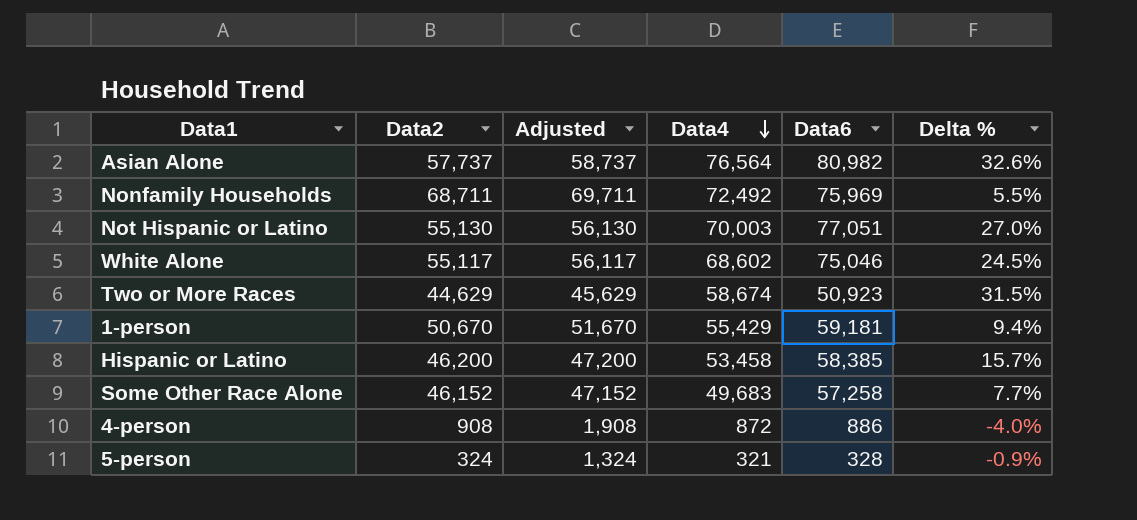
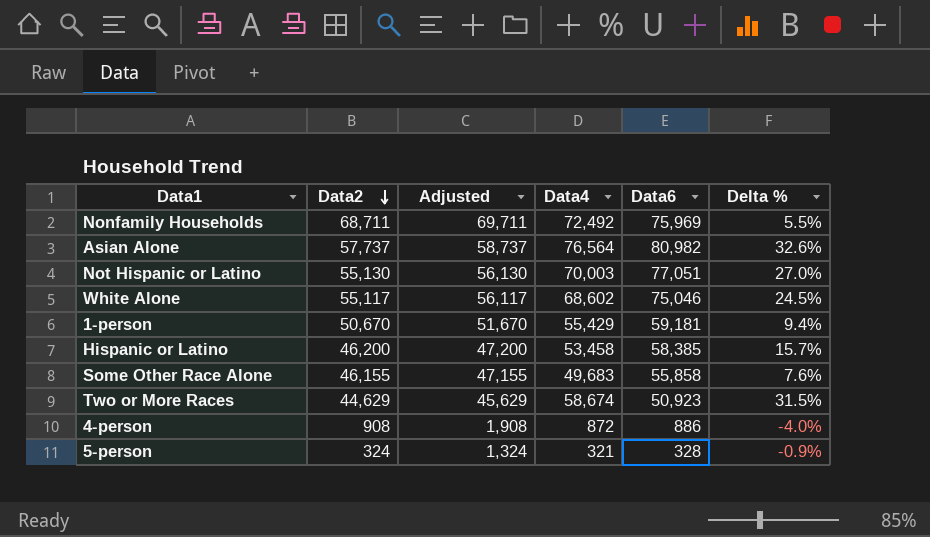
row order: Data4 descending -> Data2 descending
Some Other Race Alone | Data2: 46,152 -> 46,155
Some Other Race Alone | Adjusted: 47,152 -> 47,155
Some Other Race Alone | Data6: 57,258 -> 55,858
Some Other Race Alone | Delta %: 7.7% -> 7.6%

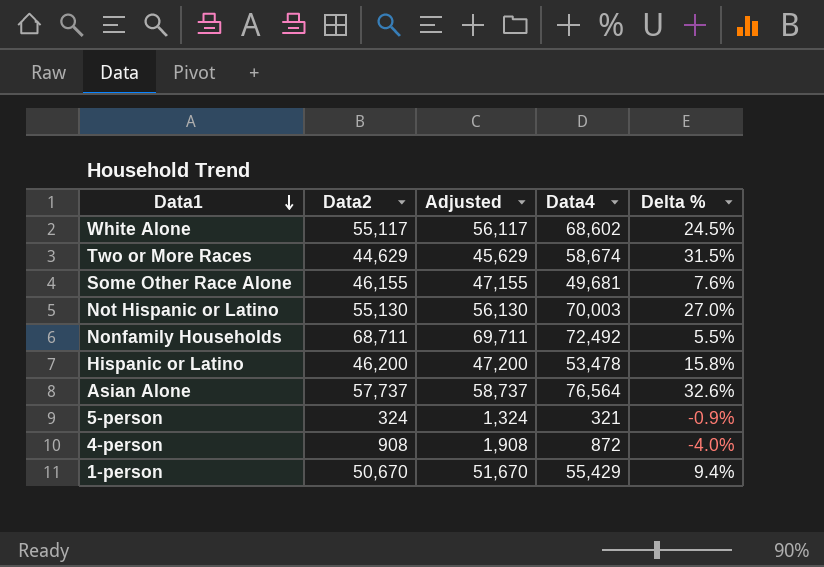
row order: Data2 descending -> Data1 descending
column Data6 | position: 5 -> none
Some Other Race Alone | Data4: 49,683 -> 49,681
Hispanic or Latino | Data4: 53,458 -> 53,478
Hispanic or Latino | Delta %: 15.7% -> 15.8%

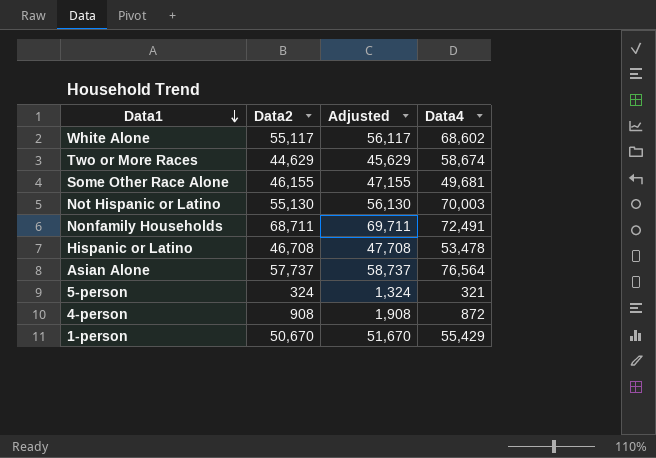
column Delta % | formula: ([Data4] - [Data2]) / [Data2] -> none
Nonfamily Households | Data4: 72,492 -> 72,491
Hispanic or Latino | Data2: 46,200 -> 46,708
Hispanic or Latino | Adjusted: 47,200 -> 47,708

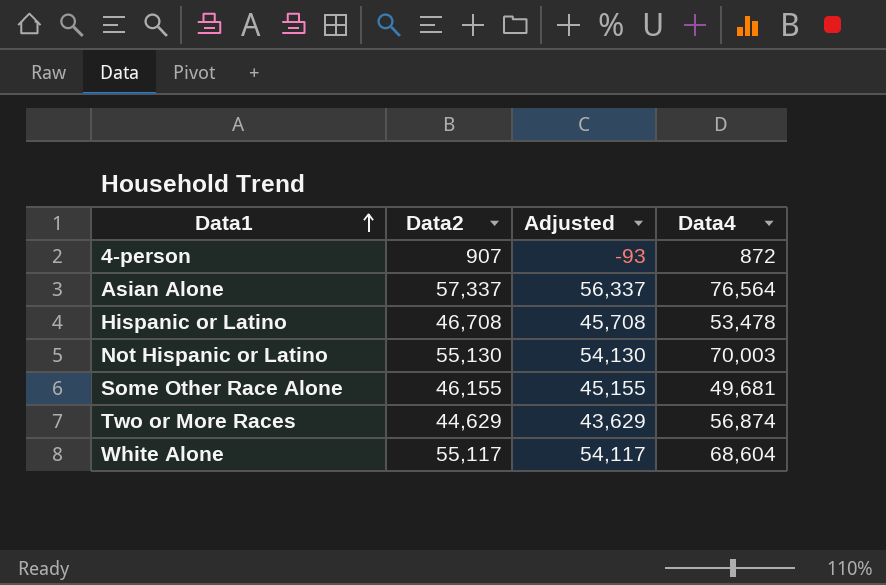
row order: Data1 descending -> Data1 ascending
column Adjusted | formula: [Data2] + 1000 -> [Data2] - 1000
row Nonfamily Households: 68,711 | 69,711 | 72,491 -> none
row 5-person: 324 | 1,324 | 321 -> none
row 1-person: 50,670 | 51,670 | 55,429 -> none
4-person | Data2: 908 -> 907
Asian Alone | Data2: 57,737 -> 57,337
Two or More Races | Data4: 58,674 -> 56,874
White Alone | Data4: 68,602 -> 68,604

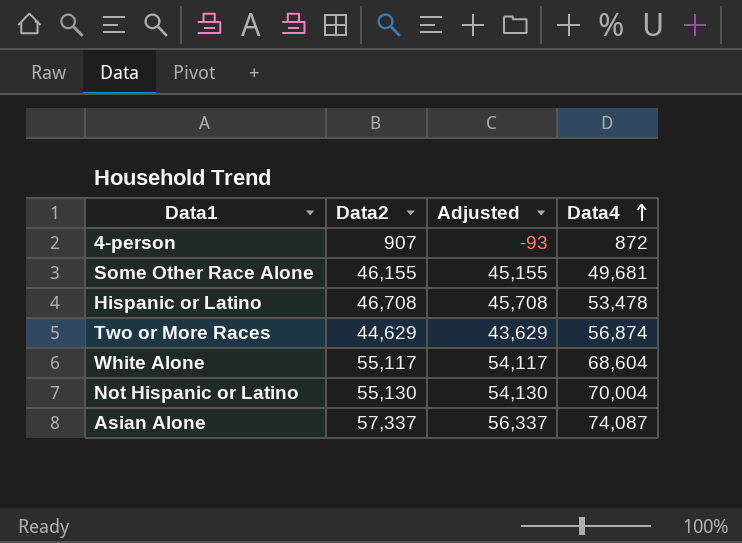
row order: Data1 ascending -> Data4 ascending
Not Hispanic or Latino | Data4: 70,003 -> 70,004
Asian Alone | Data4: 76,564 -> 74,087

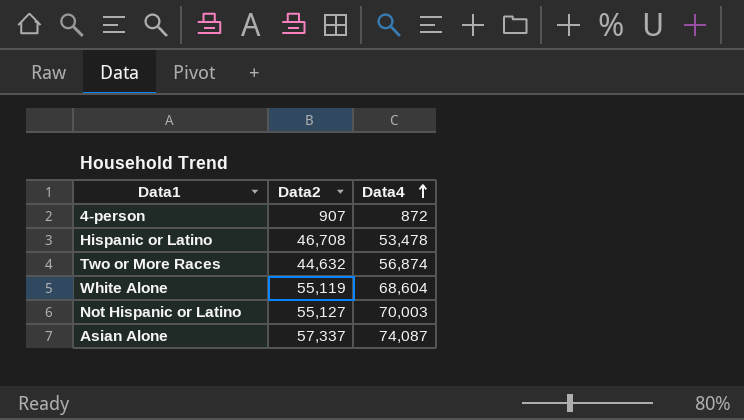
column Adjusted | formula: [Data2] - 1000 -> none
row Some Other Race Alone: 46,155 | 45,155 | 49,681 -> none
Two or More Races | Data2: 44,629 -> 44,632
White Alone | Data2: 55,117 -> 55,119
Not Hispanic or Latino | Data2: 55,130 -> 55,127
Not Hispanic or Latino | Data4: 70,004 -> 70,003

